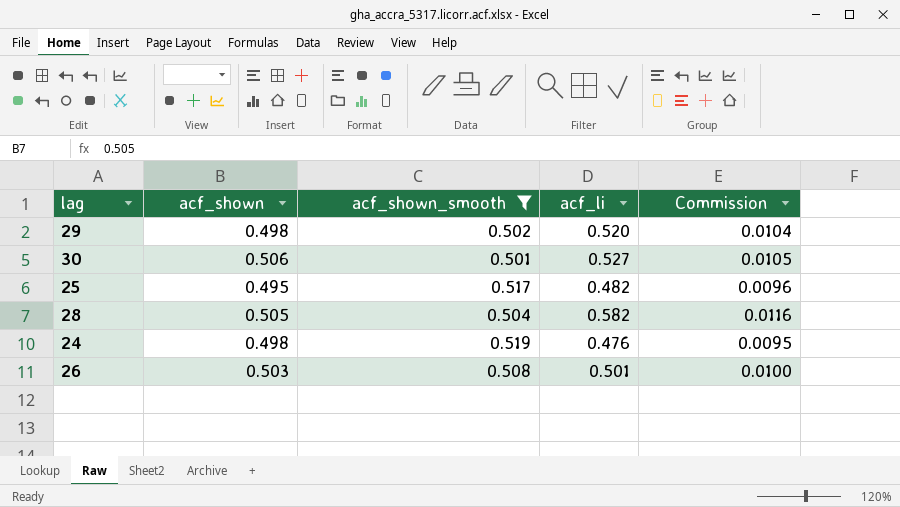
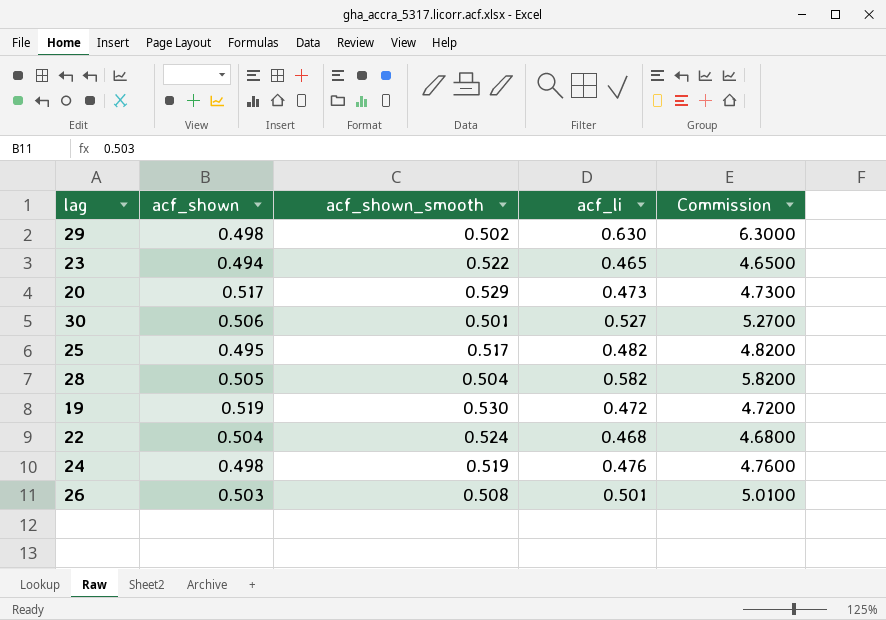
filter: acf_shown_smooth <= 0.519 -> none
column Commission | formula: [acf_li] * 0.02 -> [acf_li] * 10
29 | acf_li: 0.520 -> 0.630

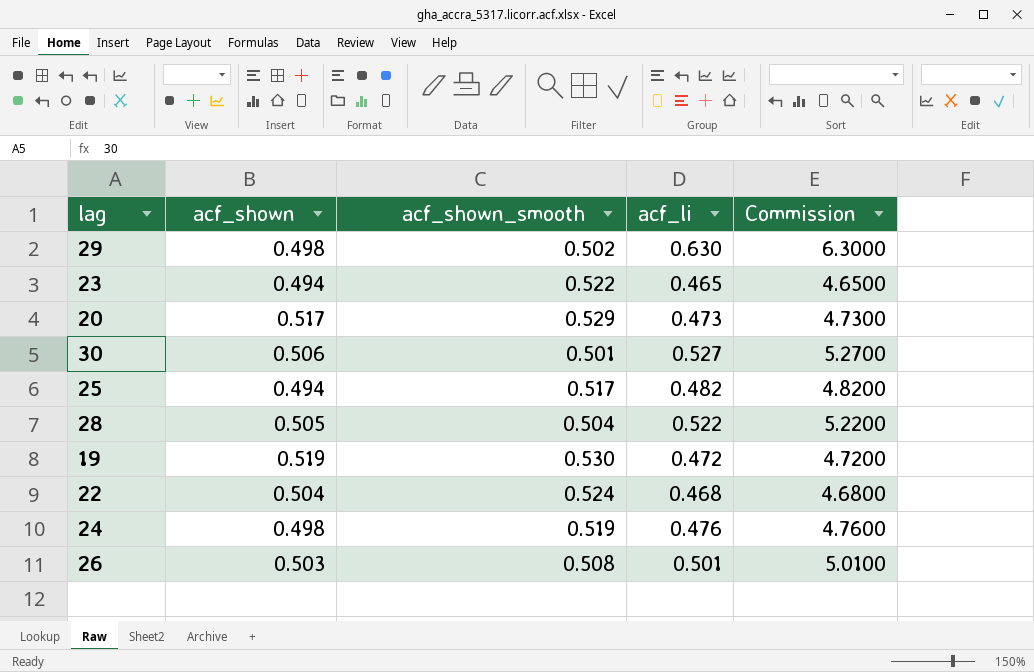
25 | acf_shown: 0.495 -> 0.494
28 | acf_li: 0.582 -> 0.522
28 | Commission: 5.8200 -> 5.2200

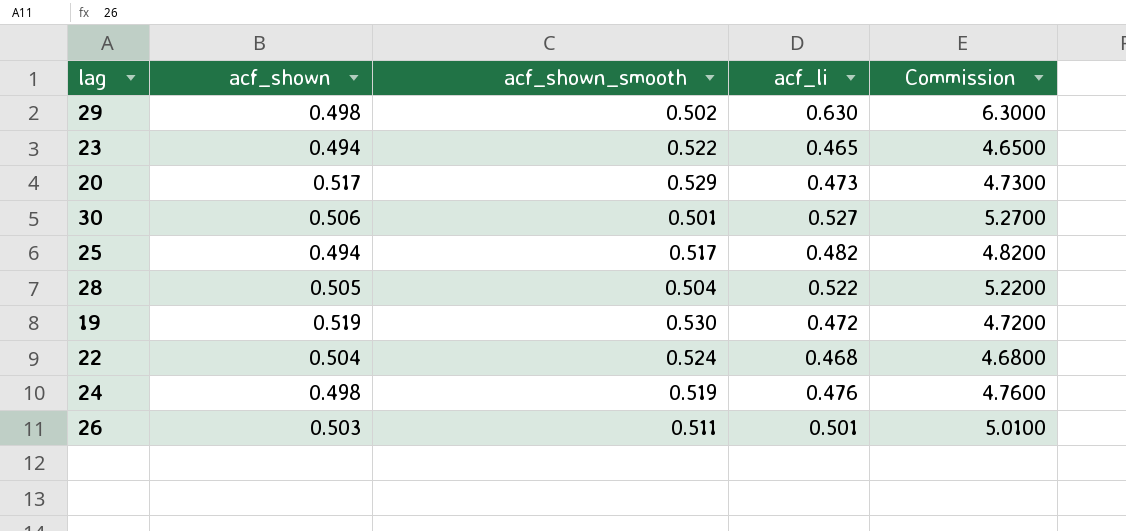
26 | acf_shown_smooth: 0.508 -> 0.511

